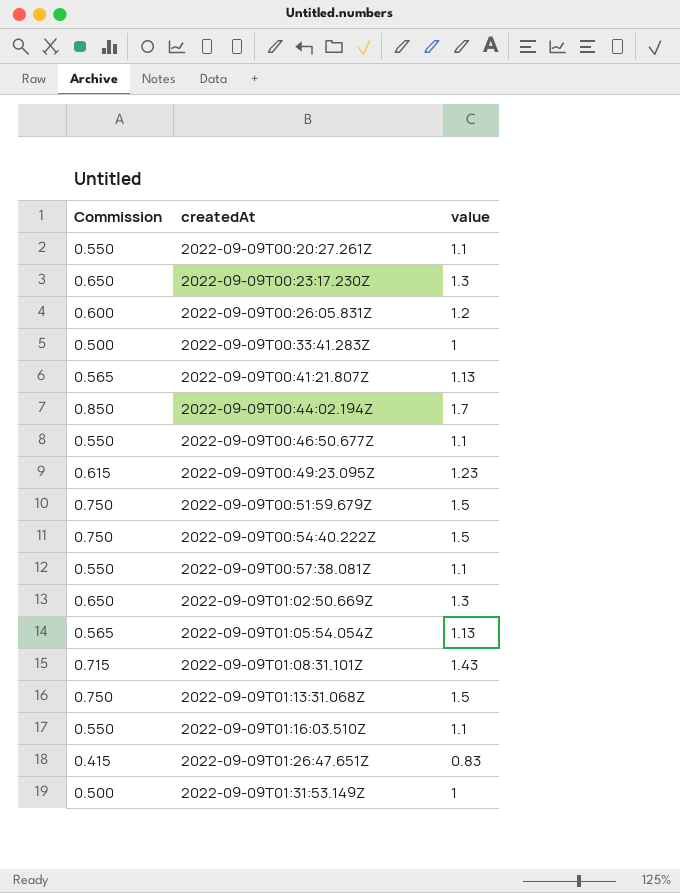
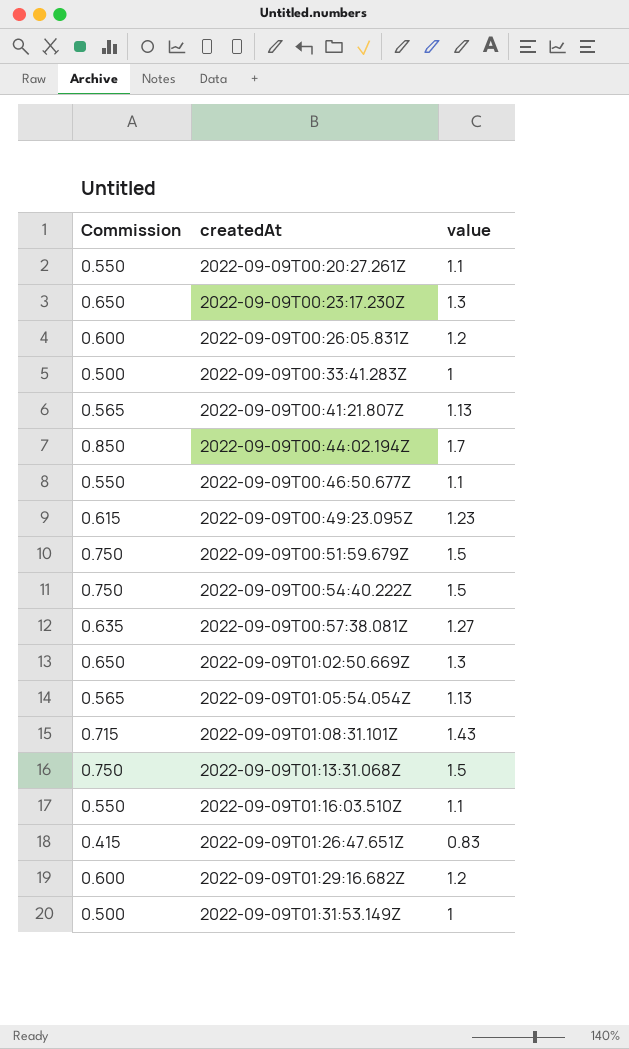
2022-09-09T00:57:38.081Z | Commission: 0.550 -> 0.635
2022-09-09T00:57:38.081Z | value: 1.1 -> 1.27
row 2022-09-09T01:29:16.682Z: none -> 0.600 | 1.2

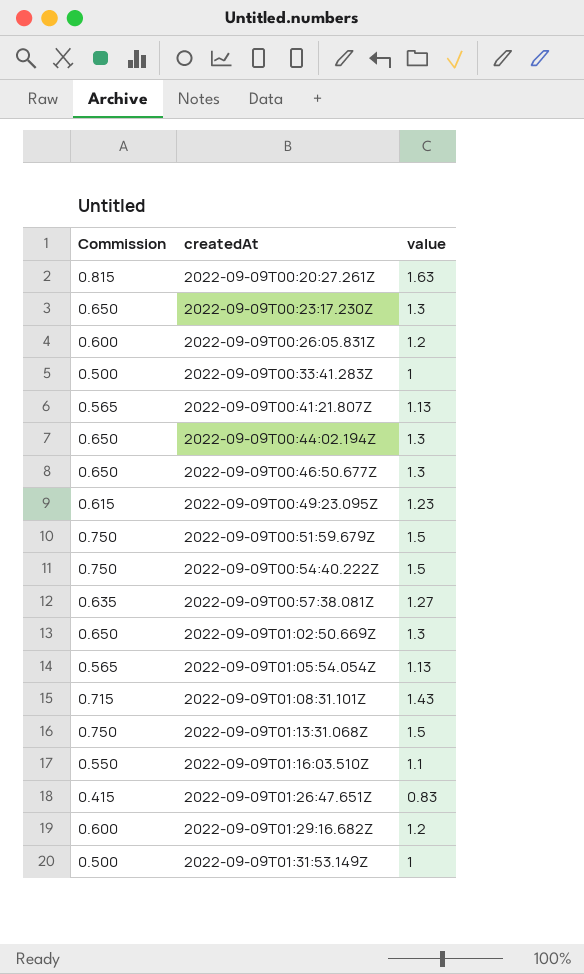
2022-09-09T00:20:27.261Z | Commission: 0.550 -> 0.815
2022-09-09T00:20:27.261Z | value: 1.1 -> 1.63
2022-09-09T00:44:02.194Z | Commission: 0.850 -> 0.650
2022-09-09T00:44:02.194Z | value: 1.7 -> 1.3
2022-09-09T00:46:50.677Z | Commission: 0.550 -> 0.650
2022-09-09T00:46:50.677Z | value: 1.1 -> 1.3

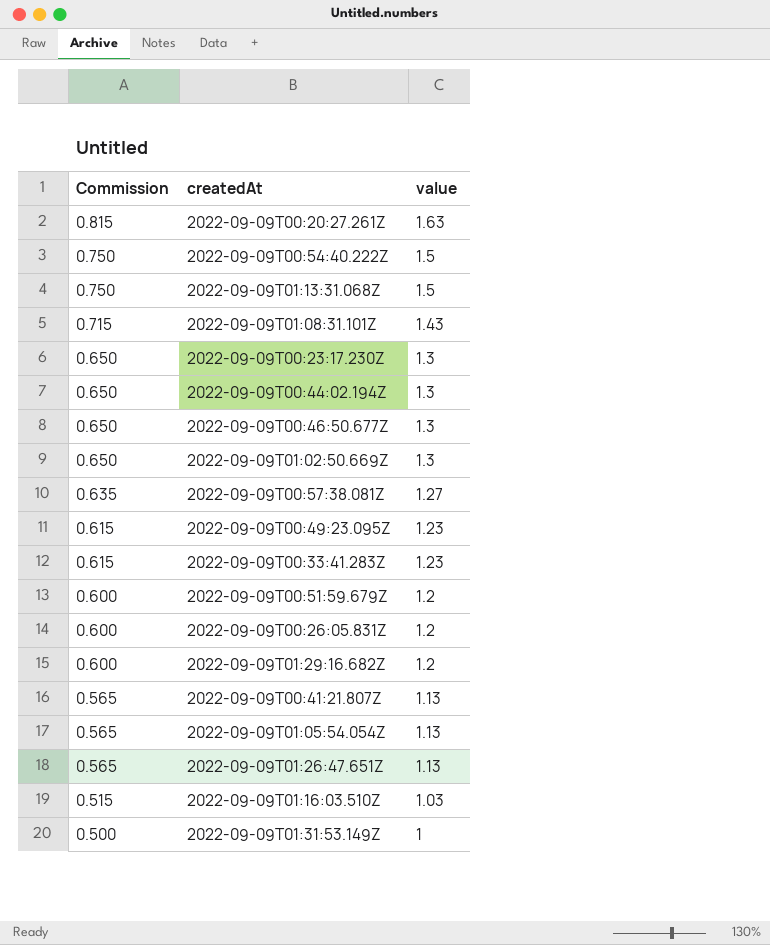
row order: createdAt ascending -> Commission descending
2022-09-09T00:33:41.283Z | Commission: 0.500 -> 0.615
2022-09-09T00:33:41.283Z | value: 1 -> 1.23
2022-09-09T00:51:59.679Z | Commission: 0.750 -> 0.600
2022-09-09T00:51:59.679Z | value: 1.5 -> 1.2
2022-09-09T01:26:47.651Z | Commission: 0.415 -> 0.565
2022-09-09T01:26:47.651Z | value: 0.83 -> 1.13
2022-09-09T01:16:03.510Z | Commission: 0.550 -> 0.515
2022-09-09T01:16:03.510Z | value: 1.1 -> 1.03

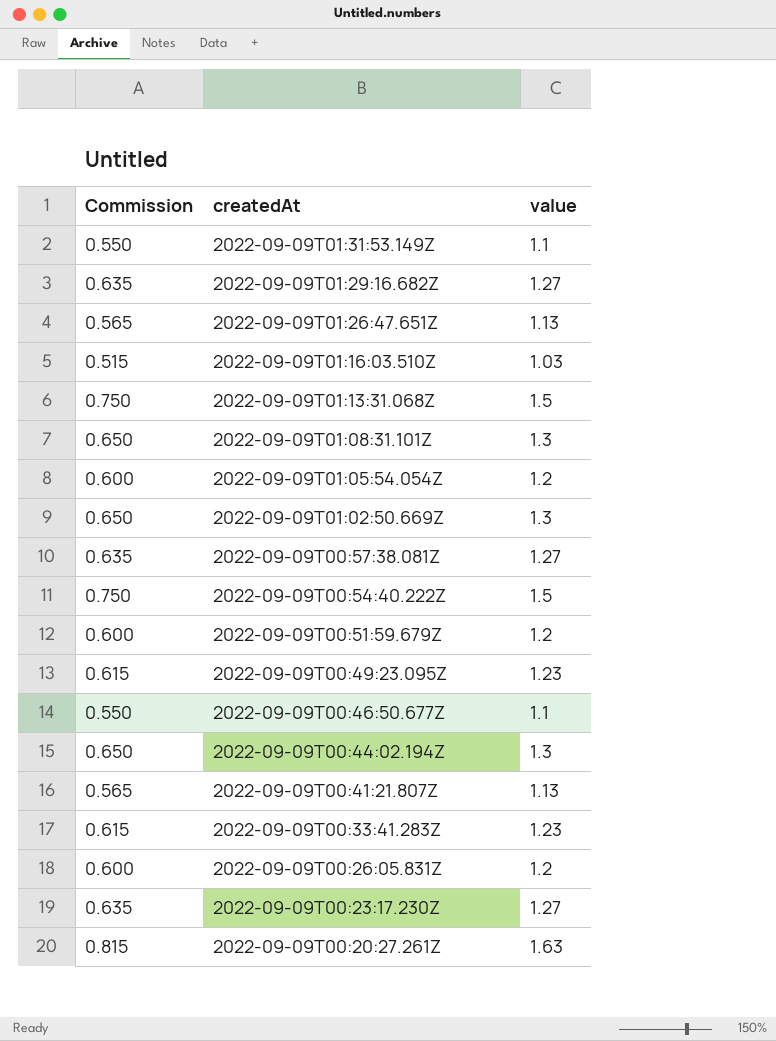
row order: Commission descending -> createdAt descending
2022-09-09T01:31:53.149Z | Commission: 0.500 -> 0.550
2022-09-09T01:31:53.149Z | value: 1 -> 1.1
2022-09-09T01:29:16.682Z | Commission: 0.600 -> 0.635
2022-09-09T01:29:16.682Z | value: 1.2 -> 1.27
2022-09-09T01:08:31.101Z | Commission: 0.715 -> 0.650
2022-09-09T01:08:31.101Z | value: 1.43 -> 1.3
2022-09-09T01:05:54.054Z | Commission: 0.565 -> 0.600
2022-09-09T01:05:54.054Z | value: 1.13 -> 1.2
2022-09-09T00:46:50.677Z | Commission: 0.650 -> 0.550
2022-09-09T00:46:50.677Z | value: 1.3 -> 1.1
2022-09-09T00:23:17.230Z | Commission: 0.650 -> 0.635
2022-09-09T00:23:17.230Z | value: 1.3 -> 1.27

